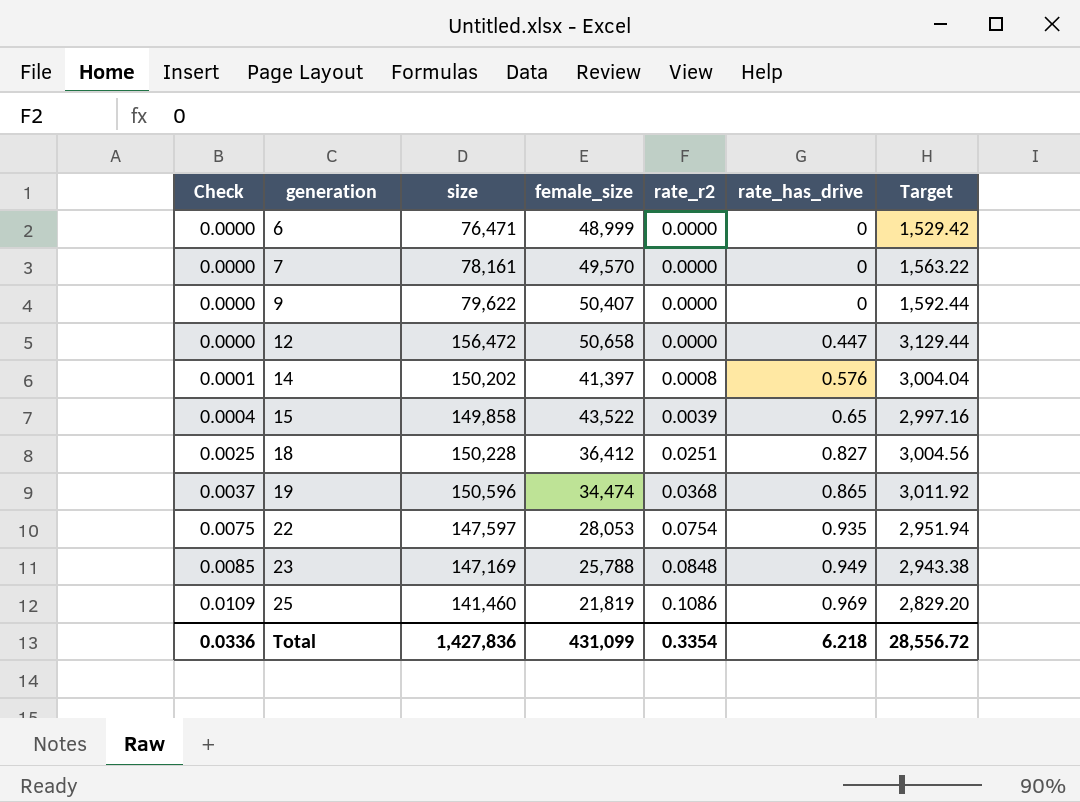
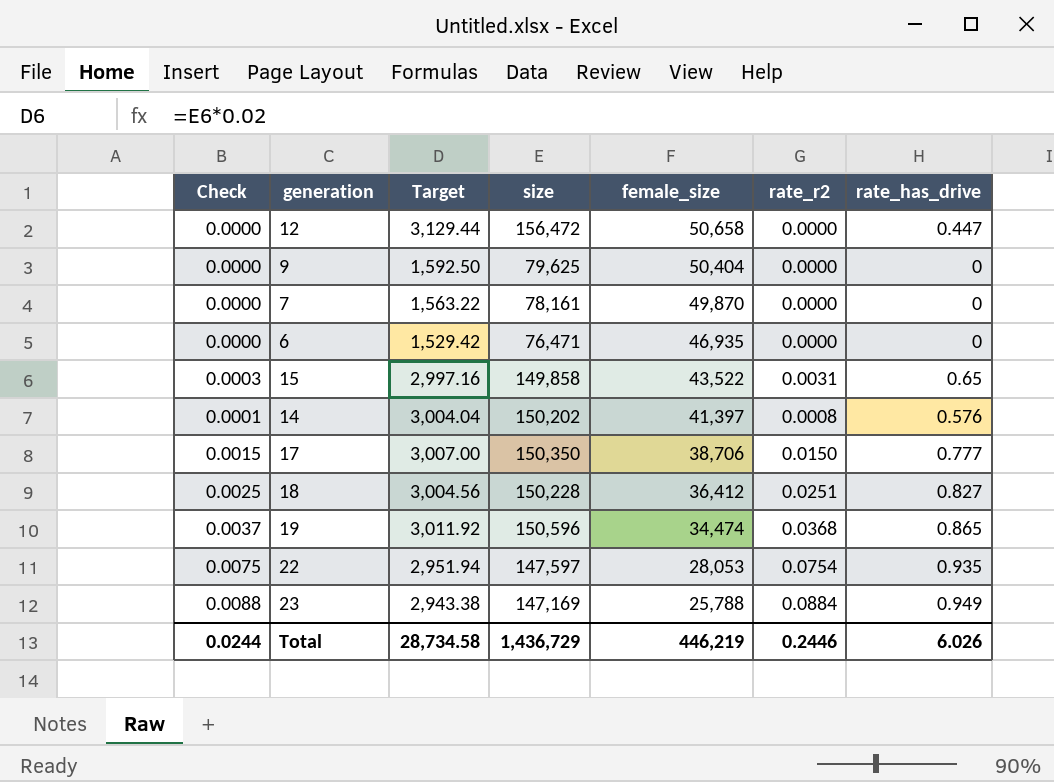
row order: Check ascending -> female_size descending
column Target | position: 7 -> 3
row 25: 0.0109 | 141,460 | 21,819 | 0.1086 | 0.969 | 2,829.20 -> none
9 | Target: 1,592.44 -> 1,592.50
9 | size: 79,622 -> 79,625
9 | female_size: 50,407 -> 50,404
7 | female_size: 49,570 -> 49,870
6 | female_size: 48,999 -> 46,935
15 | Check: 0.0004 -> 0.0003
15 | rate_r2: 0.0039 -> 0.0031
row 17: none -> 0.0015 | 3,007.00 | 150,350 | 38,706 | 0.0150 | 0.777
23 | Check: 0.0085 -> 0.0088
23 | rate_r2: 0.0848 -> 0.0884
Total | Check: 0.0336 -> 0.0244
Total | Target: 28,556.72 -> 28,734.58
Total | size: 1,427,836 -> 1,436,729
Total | female_size: 431,099 -> 446,219
Total | rate_r2: 0.3354 -> 0.2446
Total | rate_has_drive: 6.218 -> 6.026

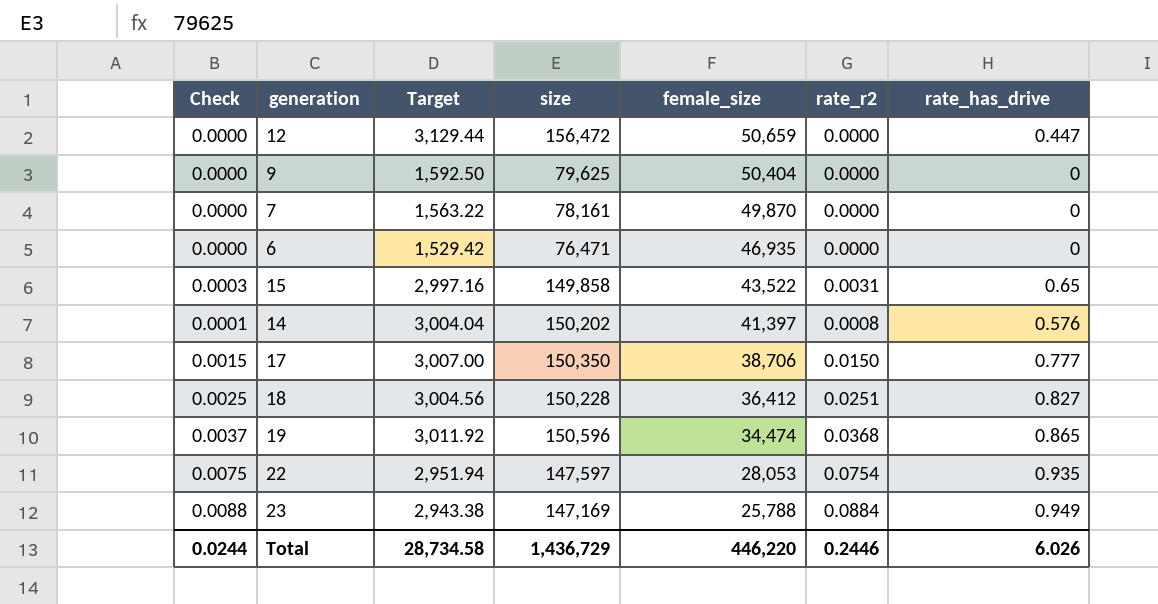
12 | female_size: 50,658 -> 50,659
Total | female_size: 446,219 -> 446,220

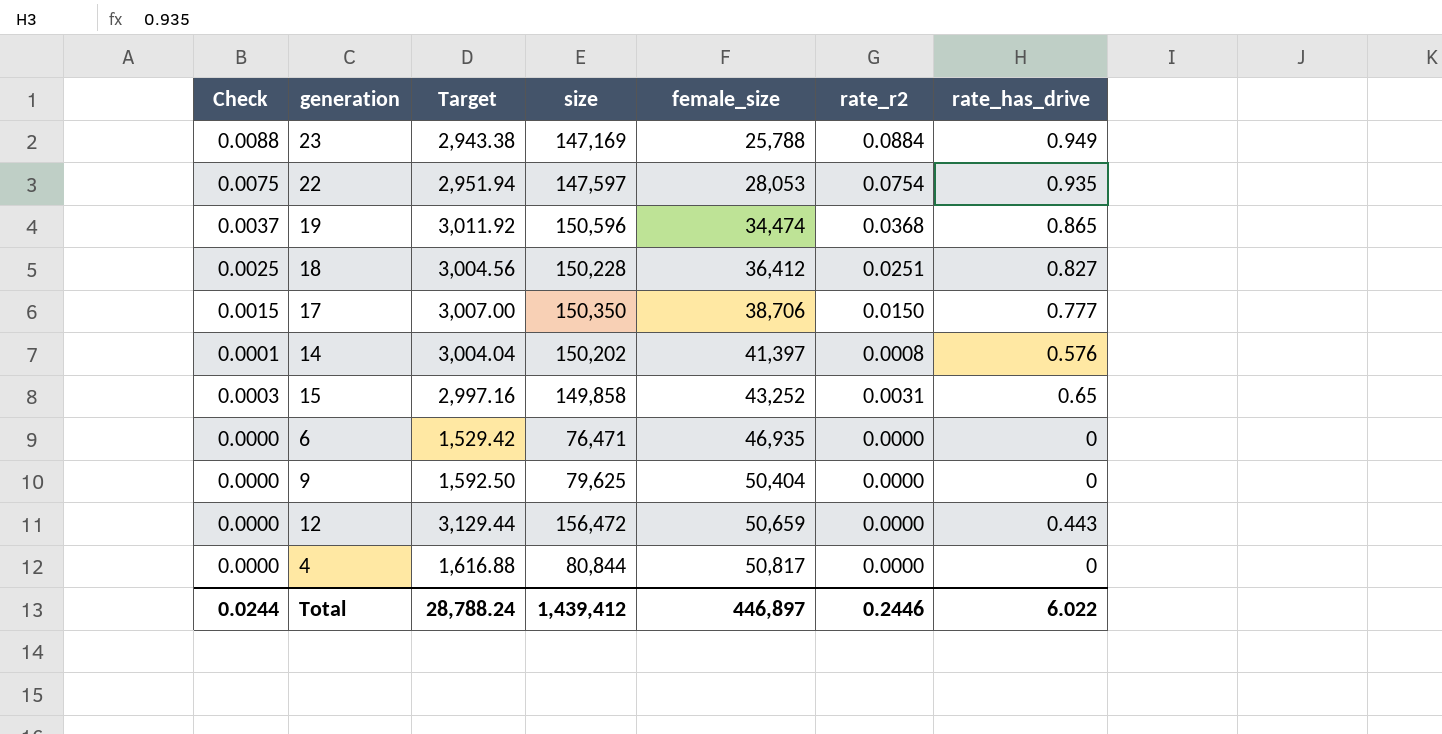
row order: female_size descending -> female_size ascending
row 7: 0.0000 | 1,563.22 | 78,161 | 49,870 | 0.0000 | 0 -> none
15 | female_size: 43,522 -> 43,252
12 | rate_has_drive: 0.447 -> 0.443
row 4: none -> 0.0000 | 1,616.88 | 80,844 | 50,817 | 0.0000 | 0
Total | Target: 28,734.58 -> 28,788.24
Total | size: 1,436,729 -> 1,439,412
Total | female_size: 446,220 -> 446,897
Total | rate_has_drive: 6.026 -> 6.022

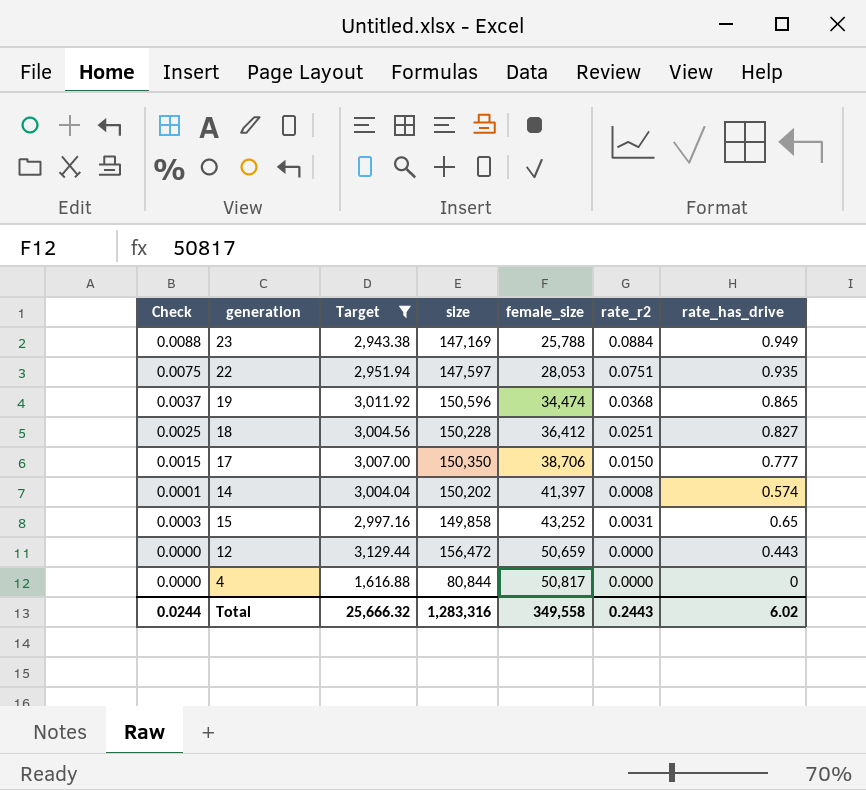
filter: none -> Target >= 1,616.88
22 | rate_r2: 0.0754 -> 0.0751
14 | rate_has_drive: 0.576 -> 0.574
Total | Target: 28,788.24 -> 25,666.32
Total | size: 1,439,412 -> 1,283,316
Total | female_size: 446,897 -> 349,558
Total | rate_r2: 0.2446 -> 0.2443
Total | rate_has_drive: 6.022 -> 6.02

